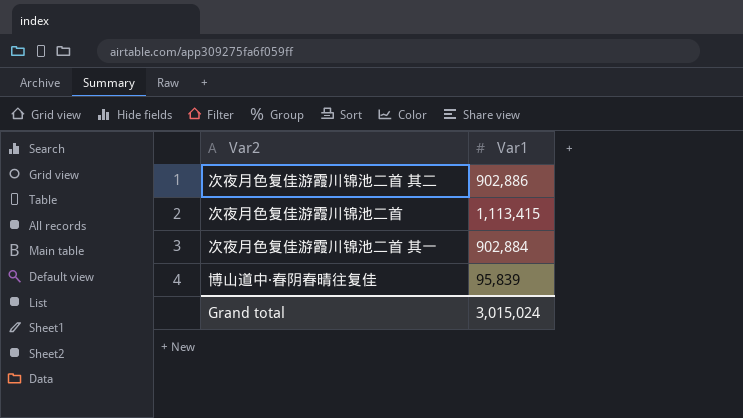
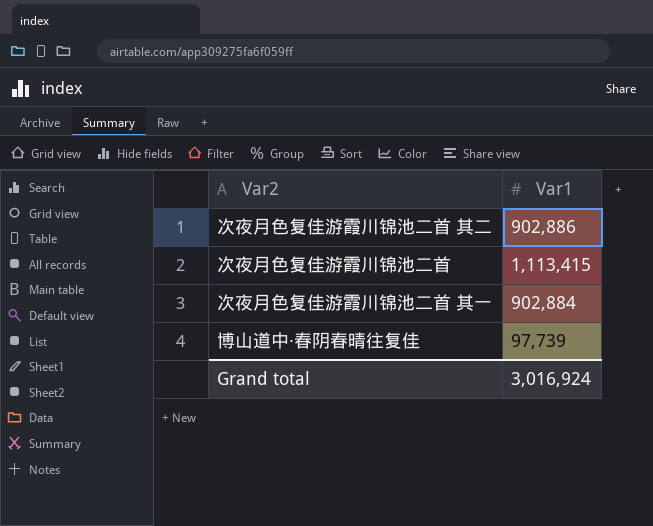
博山道中·春阴春晴往复佳 | Var1: 95,839 -> 97,739
Grand total | Var1: 3,015,024 -> 3,016,924

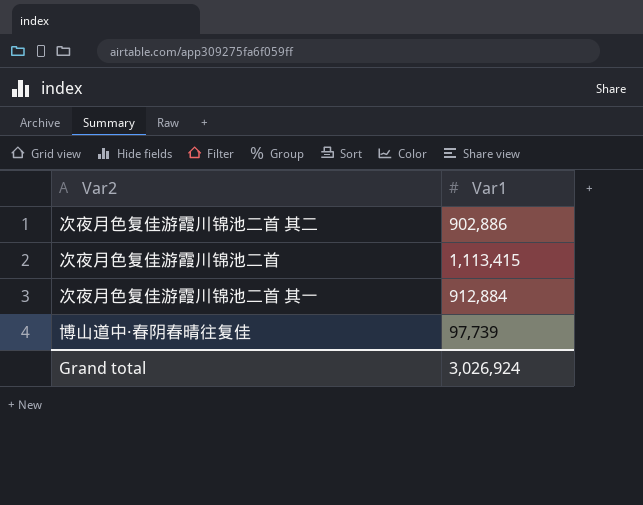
次夜月色复佳游霞川锦池二首 其一 | Var1: 902,884 -> 912,884
Grand total | Var1: 3,016,924 -> 3,026,924

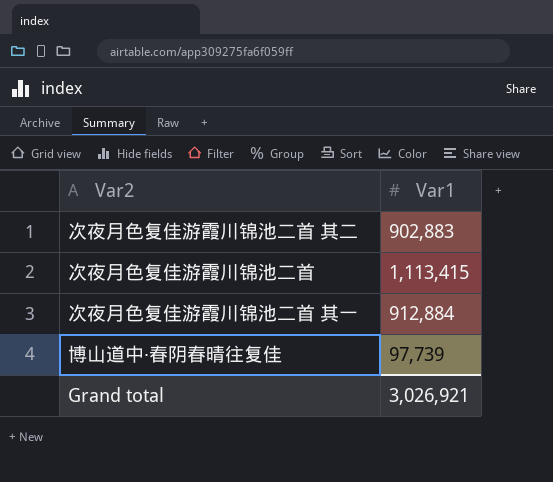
次夜月色复佳游霞川锦池二首 其二 | Var1: 902,886 -> 902,883
Grand total | Var1: 3,026,924 -> 3,026,921

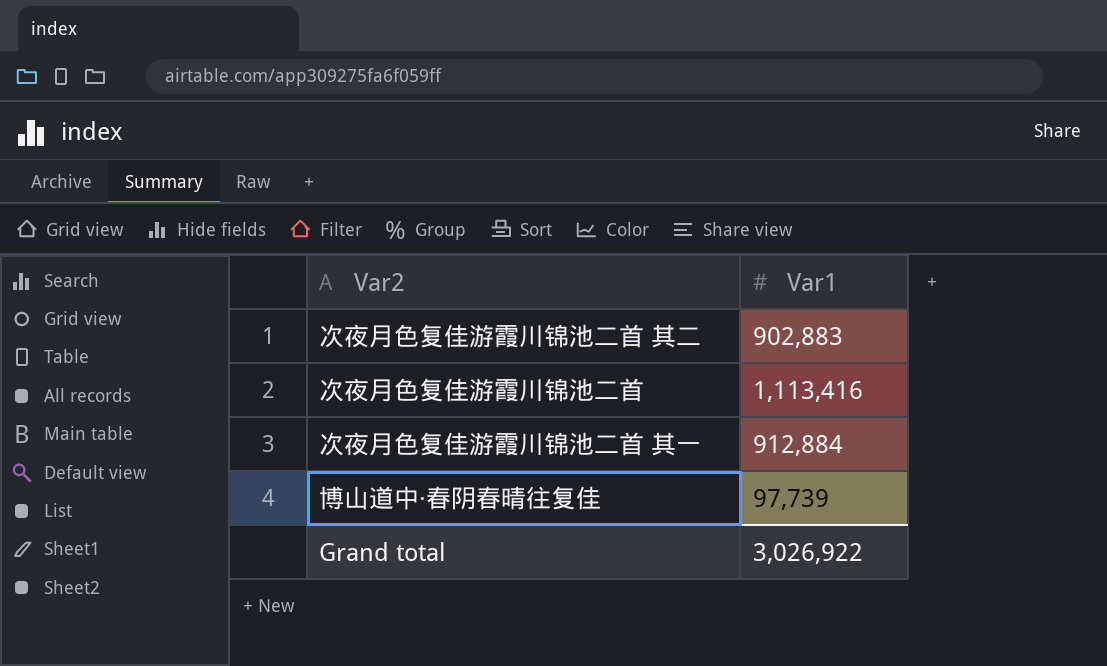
次夜月色复佳游霞川锦池二首 | Var1: 1,113,415 -> 1,113,416
Grand total | Var1: 3,026,921 -> 3,026,922

